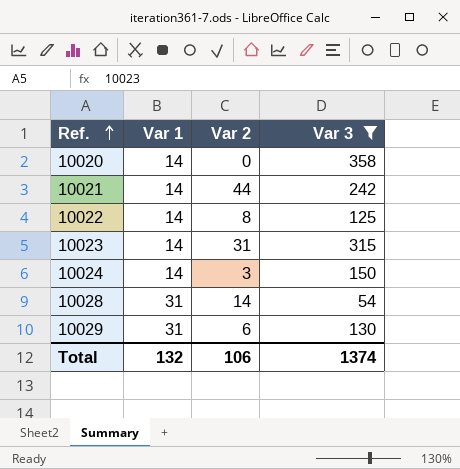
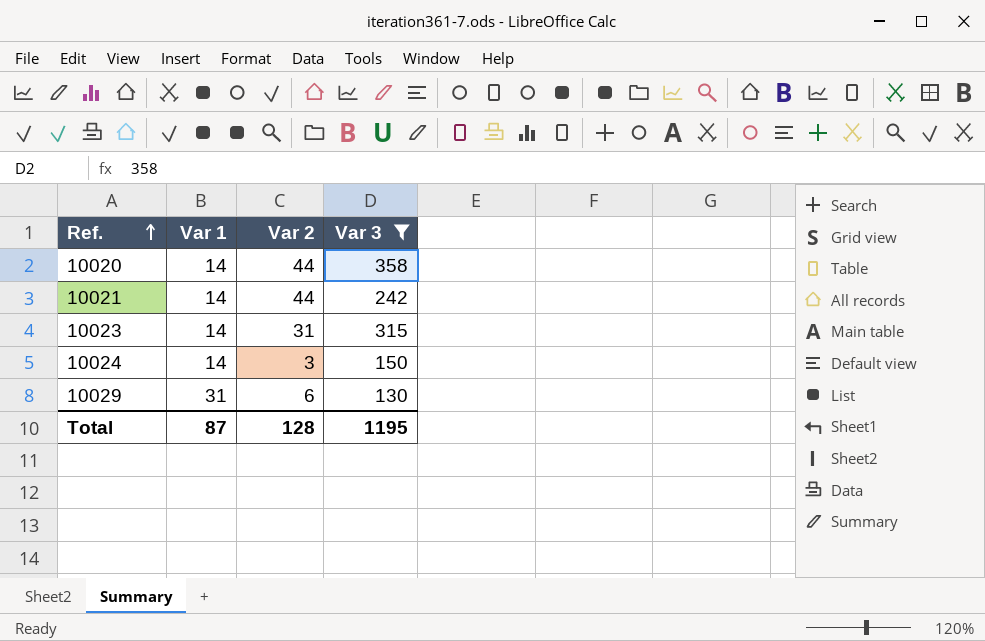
row 10022: 14 | 8 | 125 -> none
row 10028: 31 | 14 | 54 -> none
10020 | Var 2: 0 -> 44
Total | Var 1: 132 -> 87
Total | Var 2: 106 -> 128
Total | Var 3: 1374 -> 1195

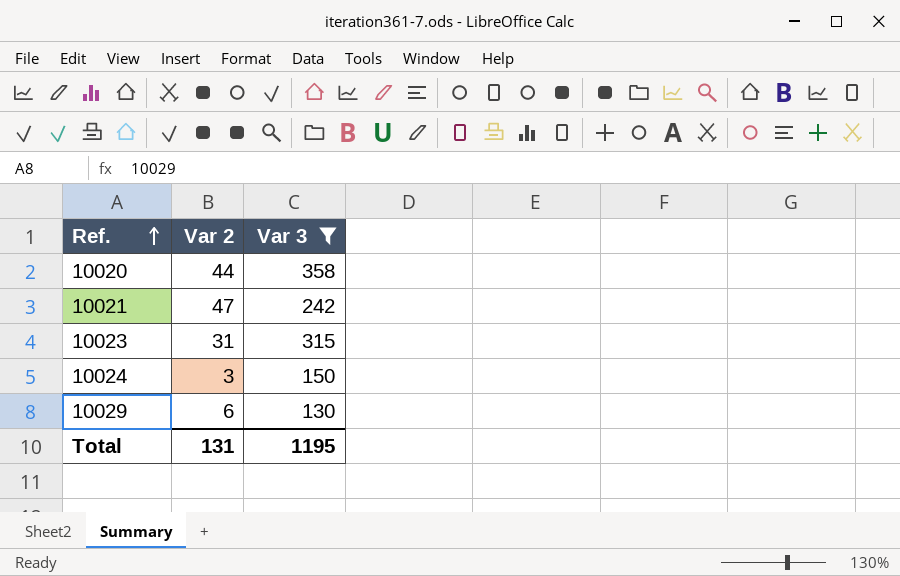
column Var 1 | position: 2 -> none
10021 | Var 2: 44 -> 47
Total | Var 2: 128 -> 131

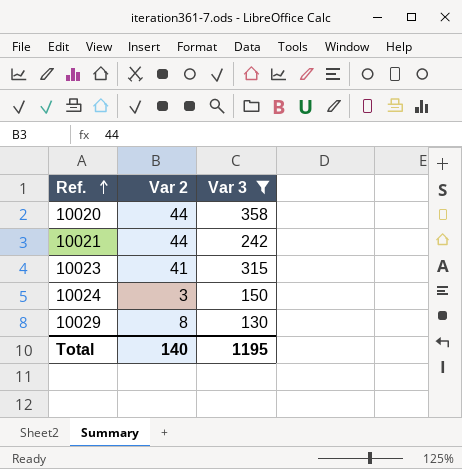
10021 | Var 2: 47 -> 44
10023 | Var 2: 31 -> 41
10029 | Var 2: 6 -> 8
Total | Var 2: 131 -> 140

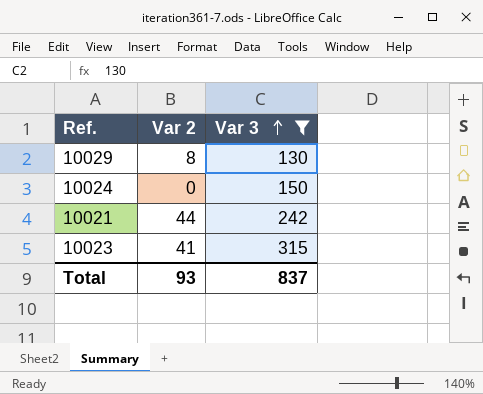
row order: Ref. ascending -> Var 3 ascending
row 10020: 44 | 358 -> none
10024 | Var 2: 3 -> 0
Total | Var 2: 140 -> 93
Total | Var 3: 1195 -> 837

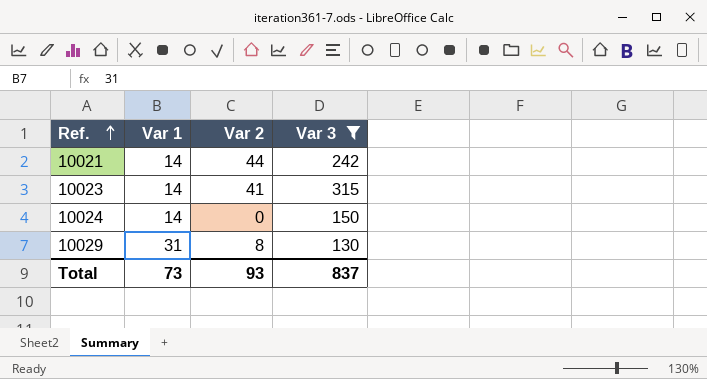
row order: Var 3 ascending -> Ref. ascending
column Var 1 | position: none -> 2

